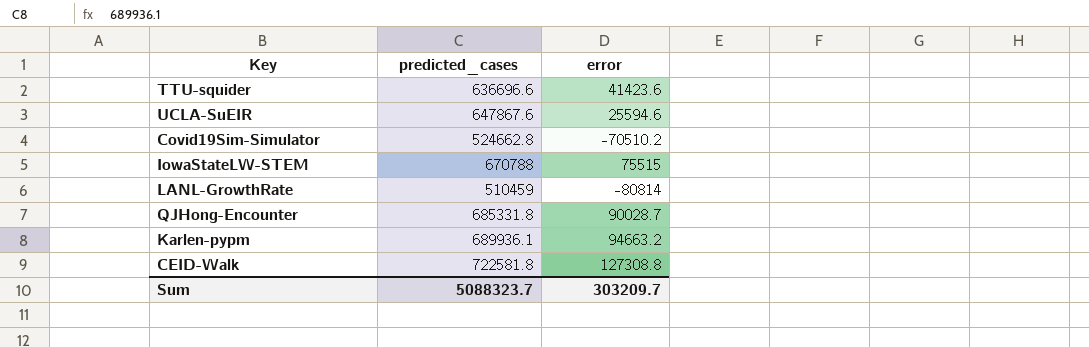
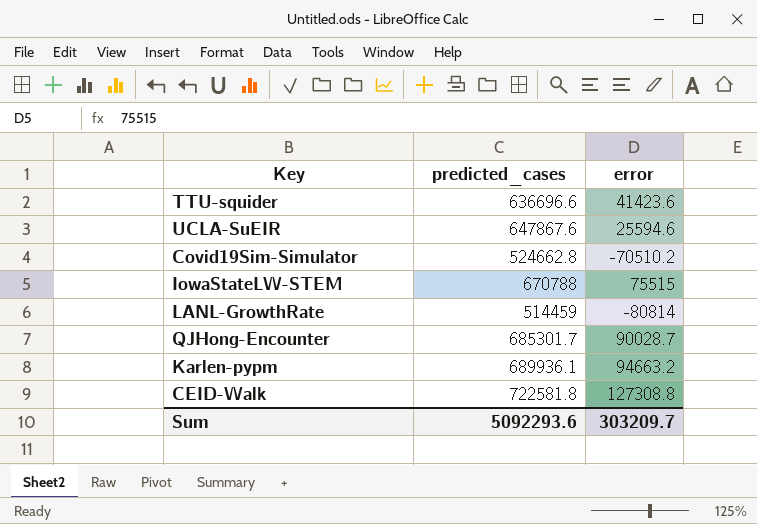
LANL-GrowthRate | predicted_cases: 510459 -> 514459
QJHong-Encounter | predicted_cases: 685331.8 -> 685301.7
Sum | predicted_cases: 5088323.7 -> 5092293.6

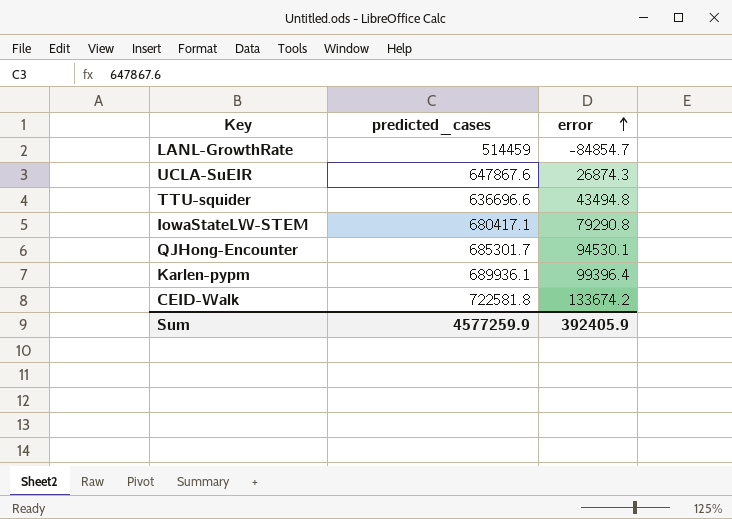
row order: none -> error ascending
row Covid19Sim-Simulator: 524662.8 | -70510.2 -> none
LANL-GrowthRate | error: -80814 -> -84854.7
UCLA-SuEIR | error: 25594.6 -> 26874.3
TTU-squider | error: 41423.6 -> 43494.8
IowaStateLW-STEM | predicted_cases: 670788 -> 680417.1
IowaStateLW-STEM | error: 75515 -> 79290.8
QJHong-Encounter | error: 90028.7 -> 94530.1
Karlen-pypm | error: 94663.2 -> 99396.4
CEID-Walk | error: 127308.8 -> 133674.2
Sum | predicted_cases: 5092293.6 -> 4577259.9
Sum | error: 303209.7 -> 392405.9

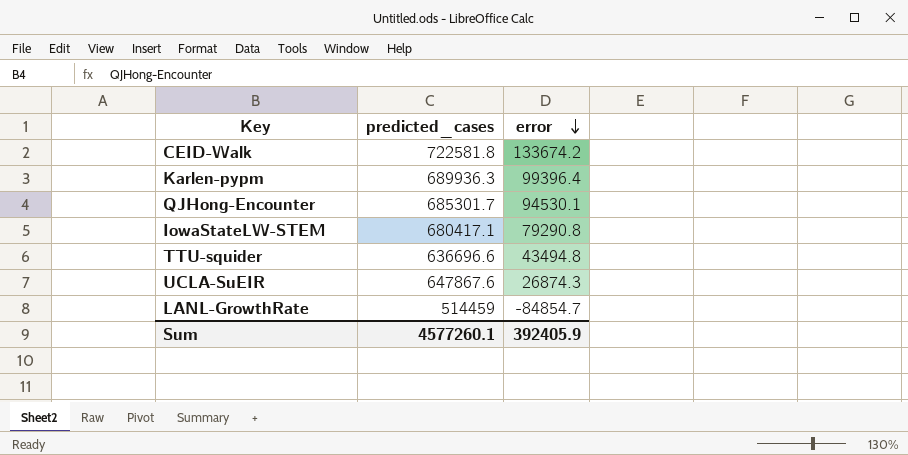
row order: error ascending -> error descending
Karlen-pypm | predicted_cases: 689936.1 -> 689936.3
Sum | predicted_cases: 4577259.9 -> 4577260.1

